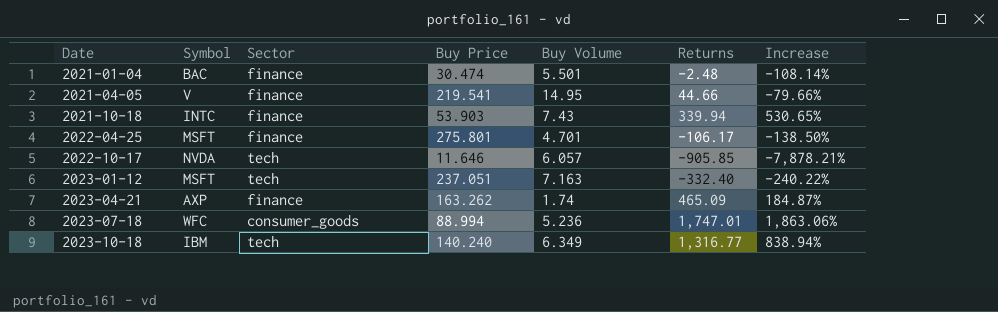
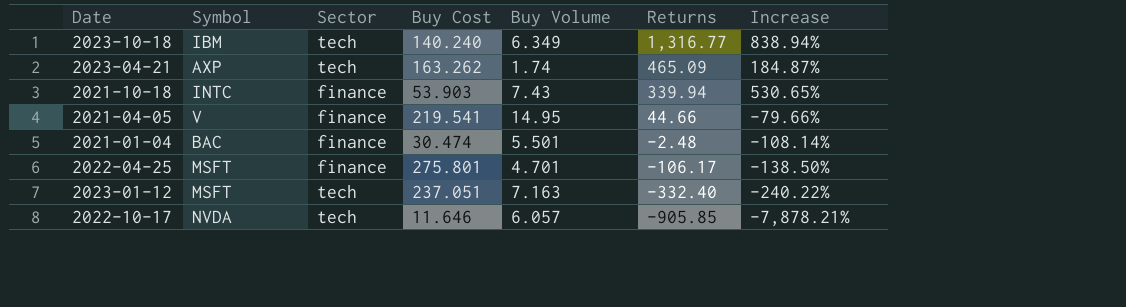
row order: Date ascending -> Returns descending
column name: Buy Price -> Buy Cost
row 2023-07-18: WFC | consumer_goods | 88.994 | 5.236 | 1,747.01 | 1,863.06% -> none
2023-04-21 | Sector: finance -> tech

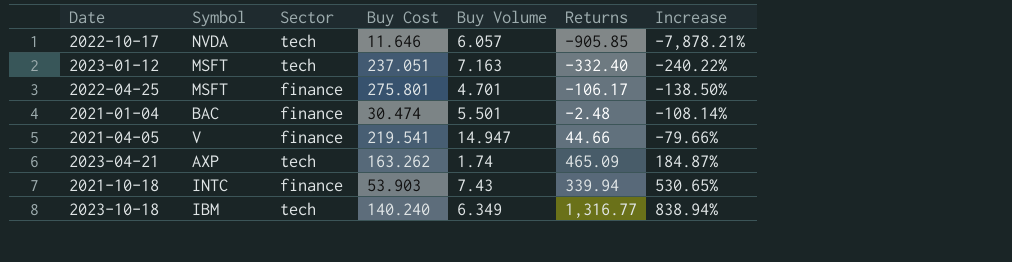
row order: Returns descending -> Increase ascending
2021-04-05 | Buy Volume: 14.95 -> 14.947

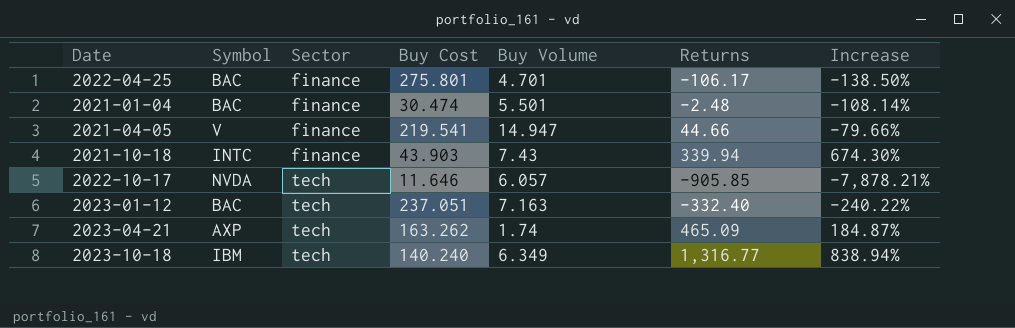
row order: Increase ascending -> Sector ascending
2022-04-25 | Symbol: MSFT -> BAC
2021-10-18 | Buy Cost: 53.903 -> 43.903
2021-10-18 | Increase: 530.65% -> 674.30%
2023-01-12 | Symbol: MSFT -> BAC

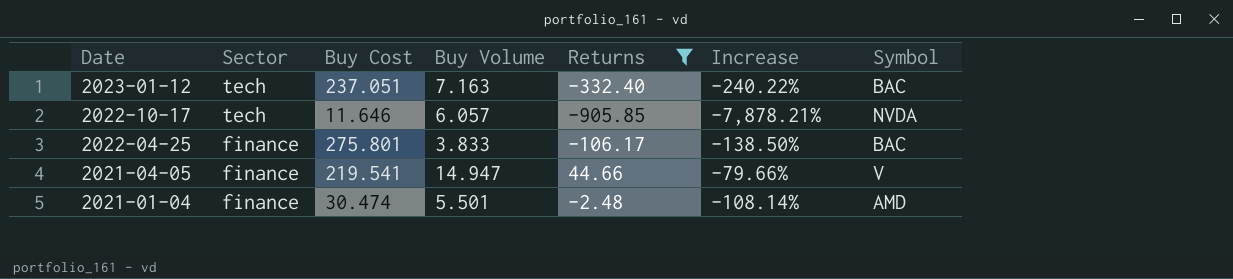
filter: none -> Returns <= 44.66
row order: Sector ascending -> Date descending
column Symbol | position: 2 -> 7
2022-04-25 | Buy Volume: 4.701 -> 3.833
2021-01-04 | Symbol: BAC -> AMD

